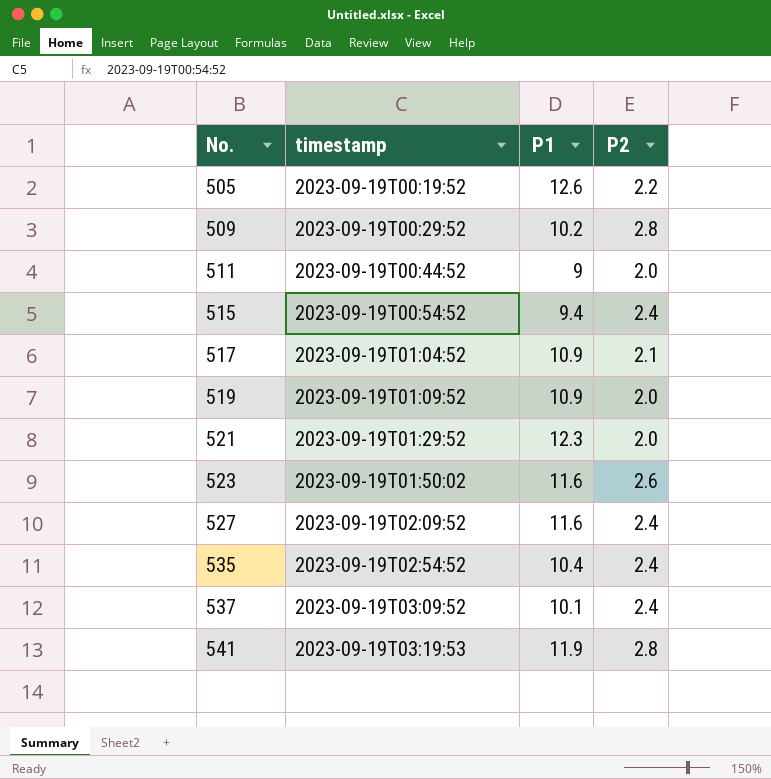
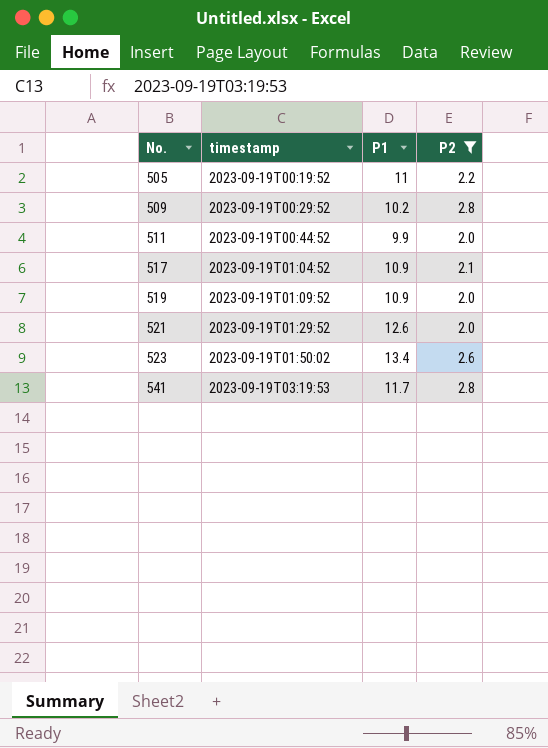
filter: none -> P2 != 2.4
505 | P1: 12.6 -> 11
511 | P1: 9 -> 9.9
521 | P1: 12.3 -> 12.6
523 | P1: 11.6 -> 13.4
541 | P1: 11.9 -> 11.7

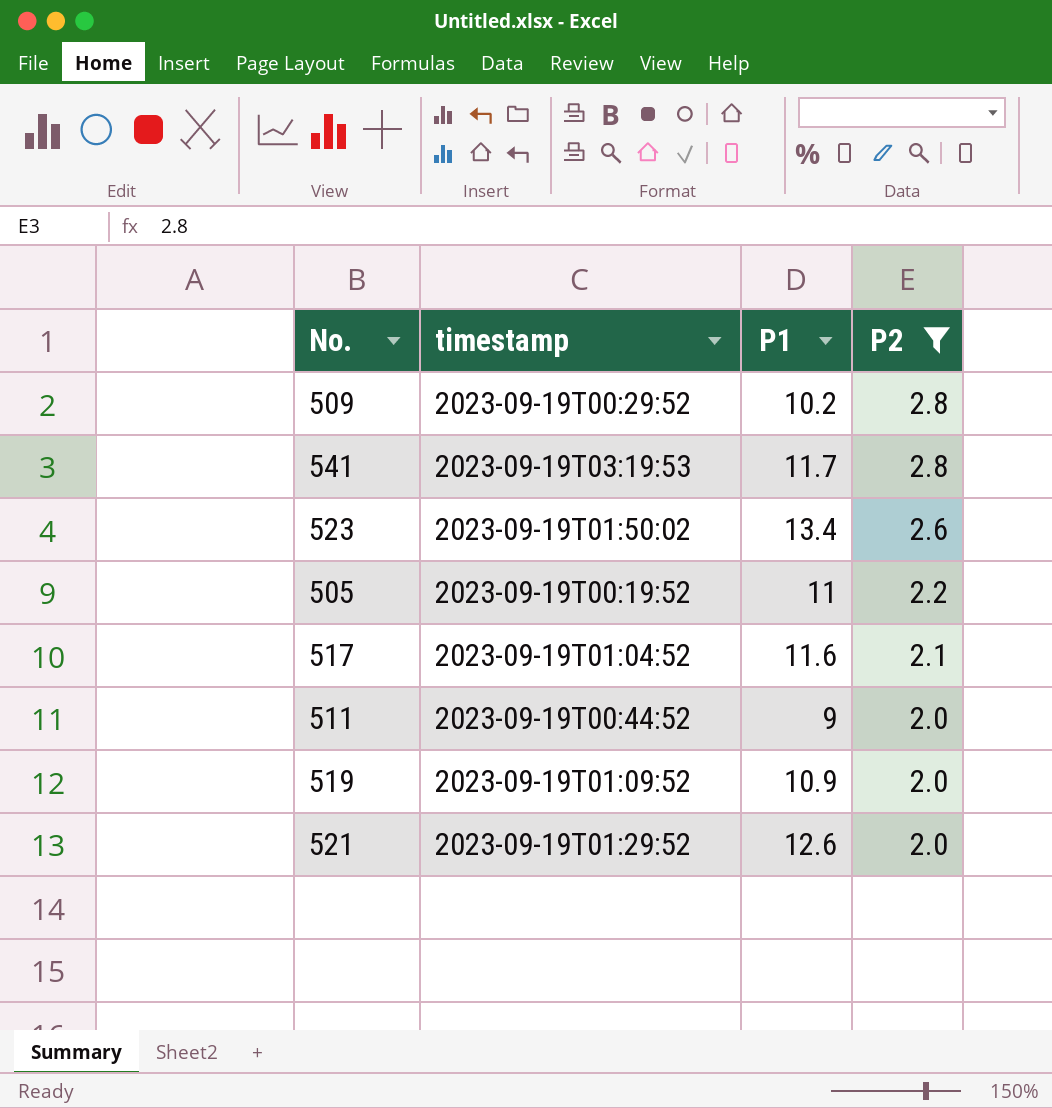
row order: No. ascending -> P2 descending
517 | P1: 10.9 -> 11.6
511 | P1: 9.9 -> 9

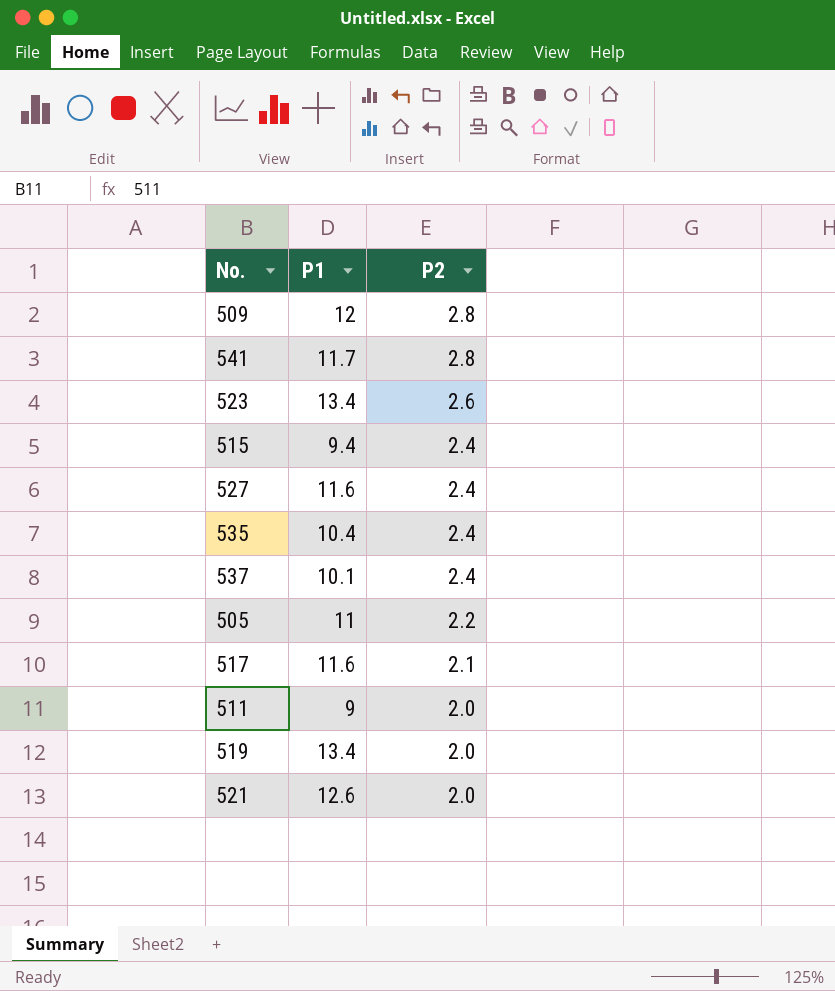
filter: P2 != 2.4 -> none
column timestamp | position: 2 -> none
509 | P1: 10.2 -> 12
519 | P1: 10.9 -> 13.4

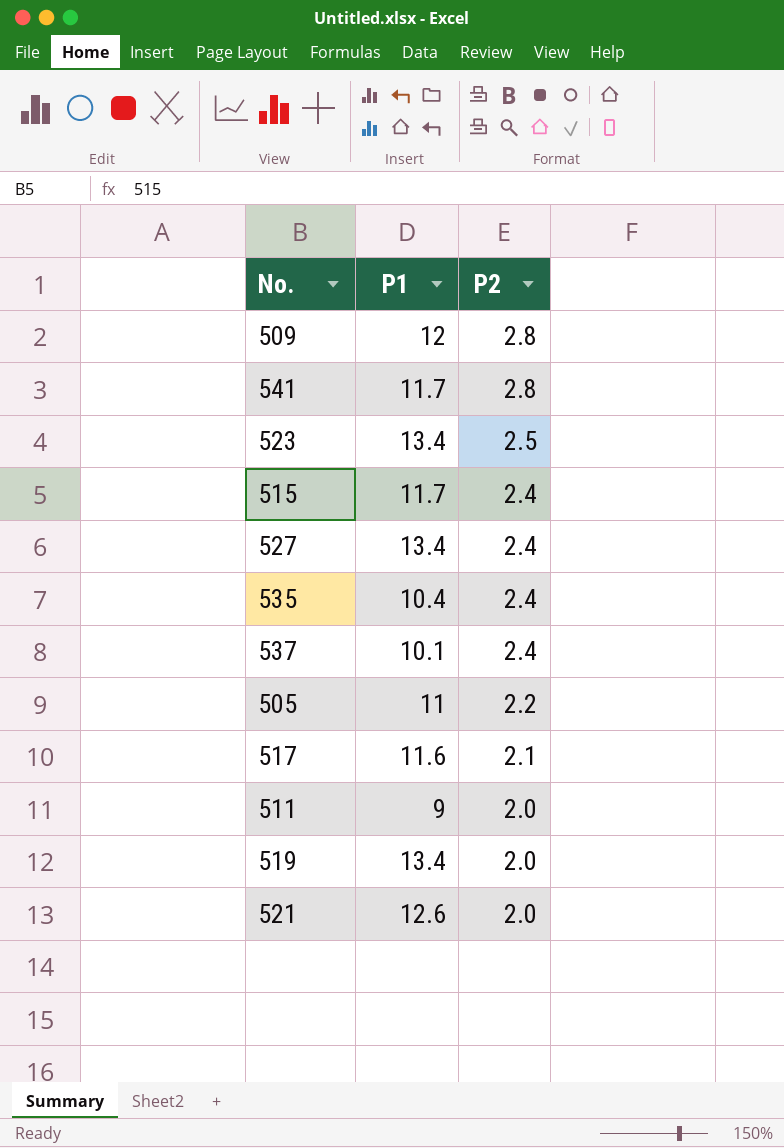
523 | P2: 2.6 -> 2.5
515 | P1: 9.4 -> 11.7
527 | P1: 11.6 -> 13.4

